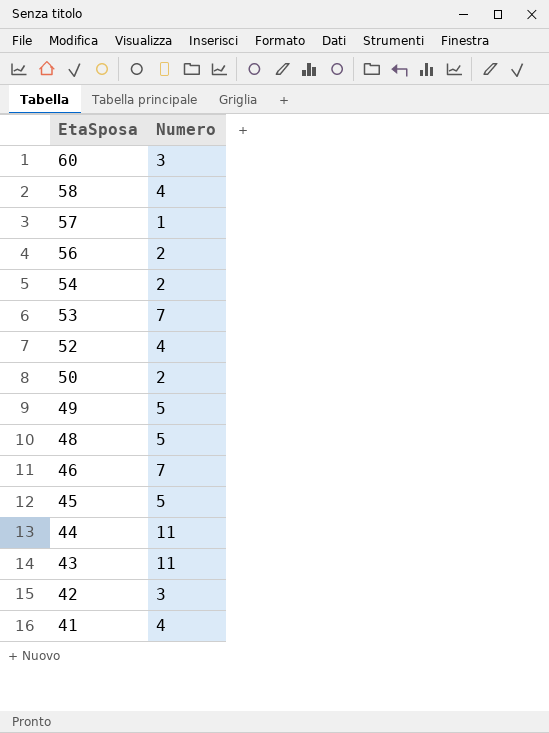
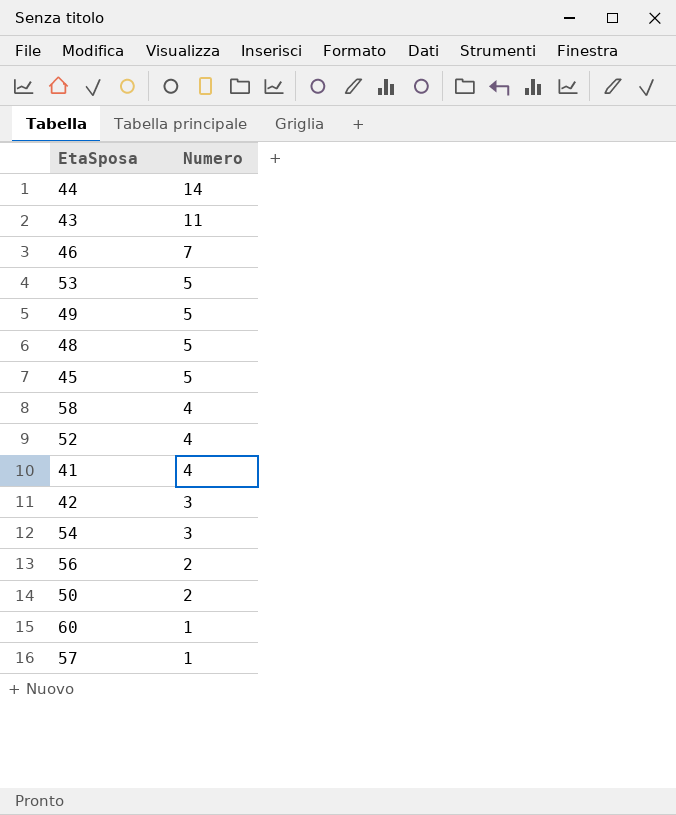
row order: EtaSposa descending -> Numero descending
44 | Numero: 11 -> 14
53 | Numero: 7 -> 5
54 | Numero: 2 -> 3
60 | Numero: 3 -> 1

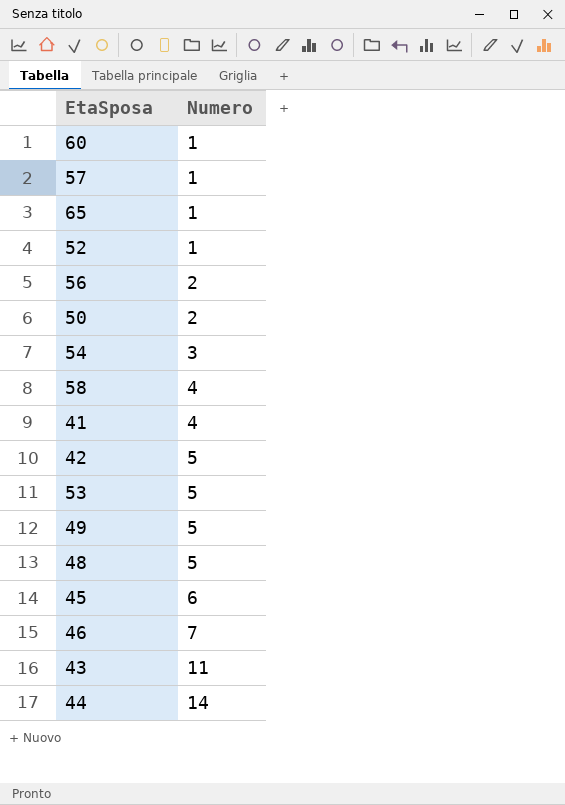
row order: Numero descending -> Numero ascending
row 65: none -> 1
52 | Numero: 4 -> 1
42 | Numero: 3 -> 5
45 | Numero: 5 -> 6

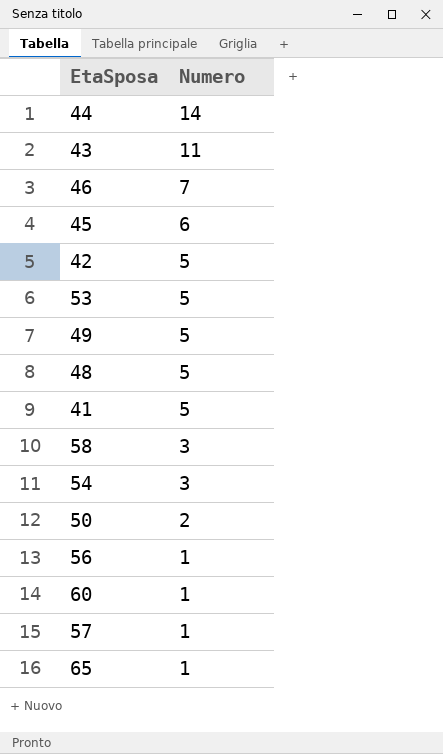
row order: Numero ascending -> Numero descending
row 52: 1 -> none
41 | Numero: 4 -> 5
58 | Numero: 4 -> 3
56 | Numero: 2 -> 1

